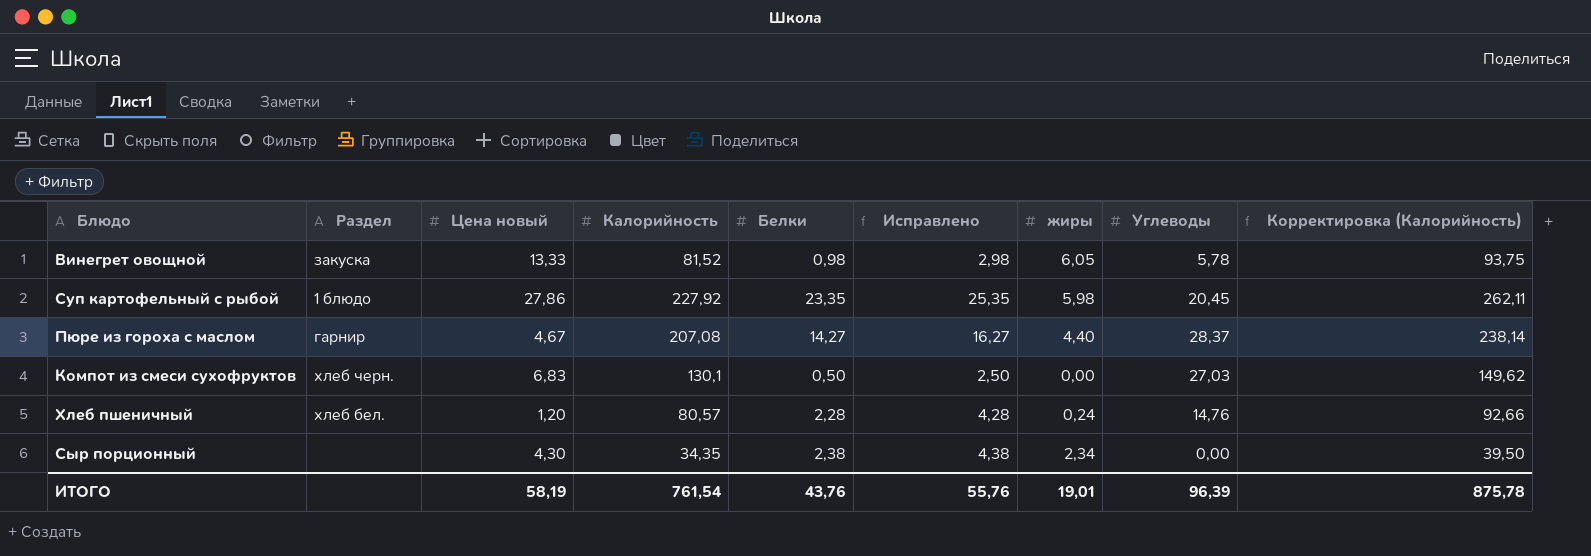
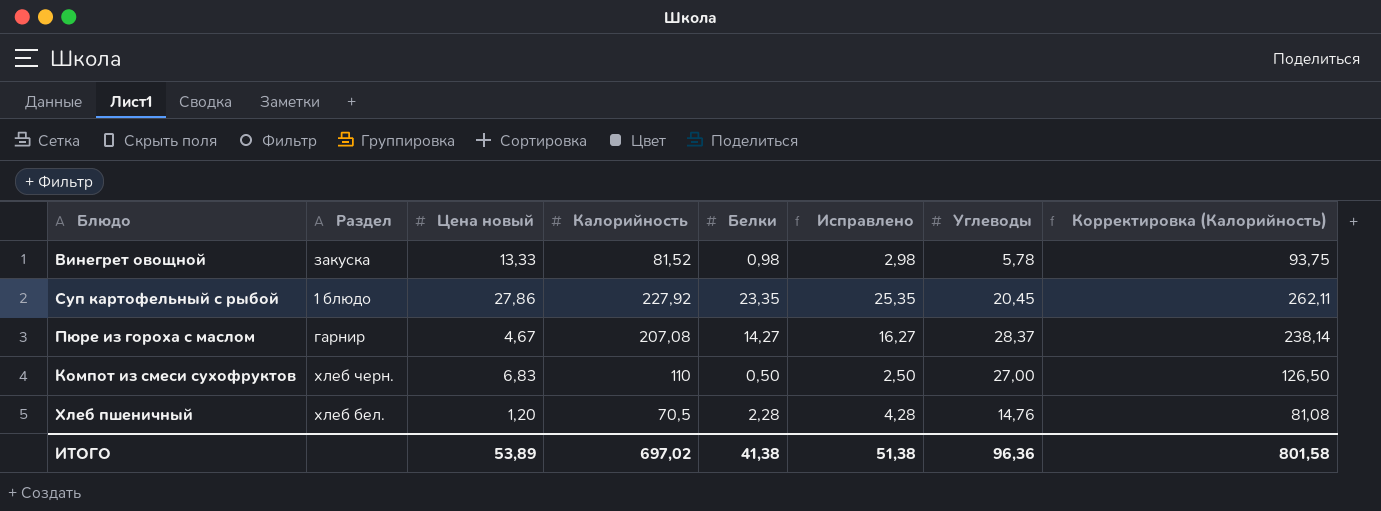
column жиры | position: 7 -> none
row Сыр порционный: none | 4,30 | 34,35 | 2,38 | 4,38 | 2,34 | 0,00 | 39,50 -> none
Компот из смеси сухофруктов | Калорийность: 130,1 -> 110
Компот из смеси сухофруктов | Углеводы: 27,03 -> 27,00
Компот из смеси сухофруктов | Корректировка (Калорийность): 149,62 -> 126,50
Хлеб пшеничный | Калорийность: 80,57 -> 70,5
Хлеб пшеничный | Корректировка (Калорийность): 92,66 -> 81,08
ИТОГО | Цена новый: 58,19 -> 53,89
ИТОГО | Калорийность: 761,54 -> 697,02
ИТОГО | Белки: 43,76 -> 41,38
ИТОГО | Исправлено: 55,76 -> 51,38
ИТОГО | Углеводы: 96,39 -> 96,36
ИТОГО | Корректировка (Калорийность): 875,78 -> 801,58

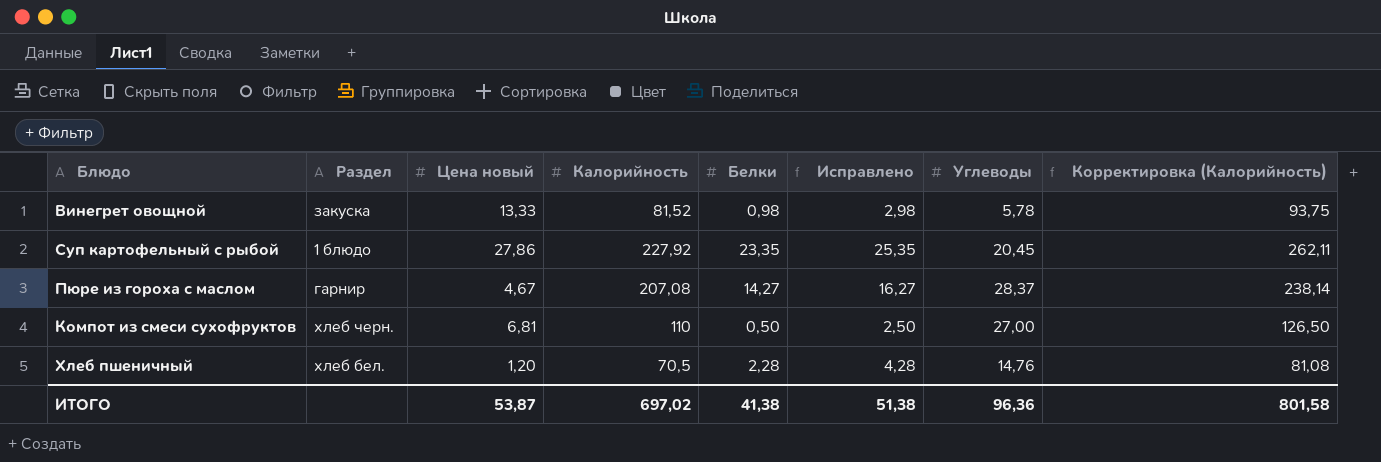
Компот из смеси сухофруктов | Цена новый: 6,83 -> 6,81
ИТОГО | Цена новый: 53,89 -> 53,87

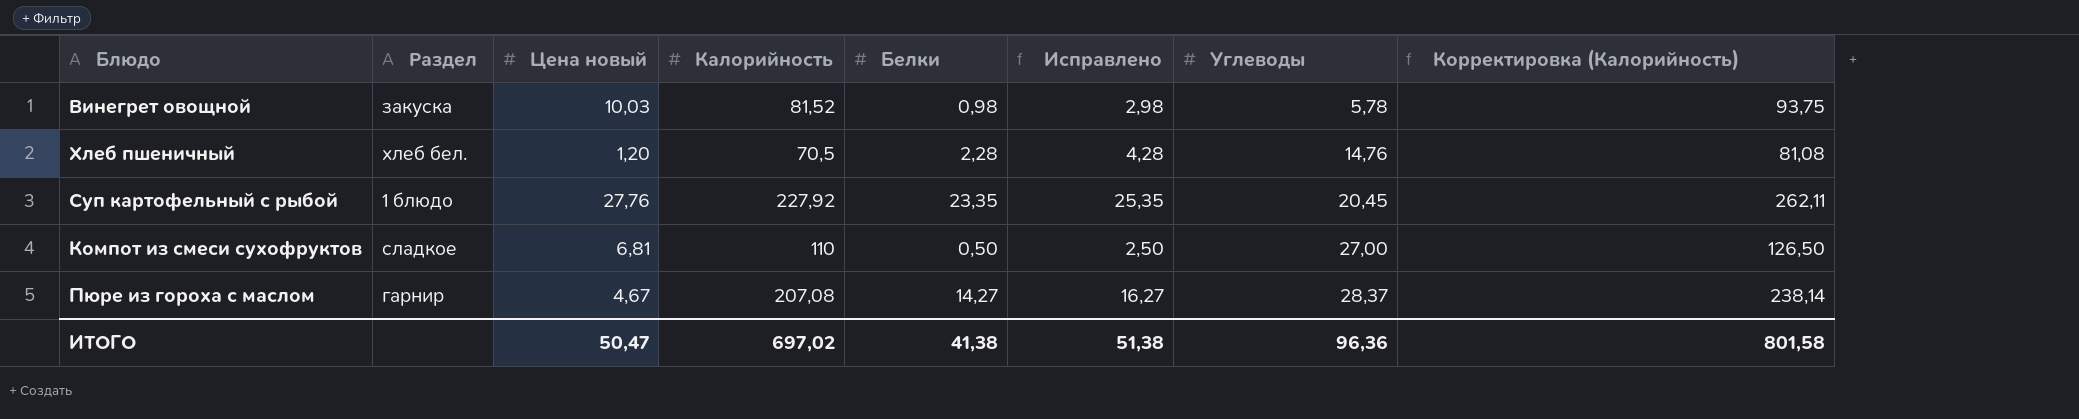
row order: none -> Углеводы ascending
Винегрет овощной | Цена новый: 13,33 -> 10,03
Суп картофельный с рыбой | Цена новый: 27,86 -> 27,76
Компот из смеси сухофруктов | Раздел: хлеб черн. -> сладкое
ИТОГО | Цена новый: 53,87 -> 50,47

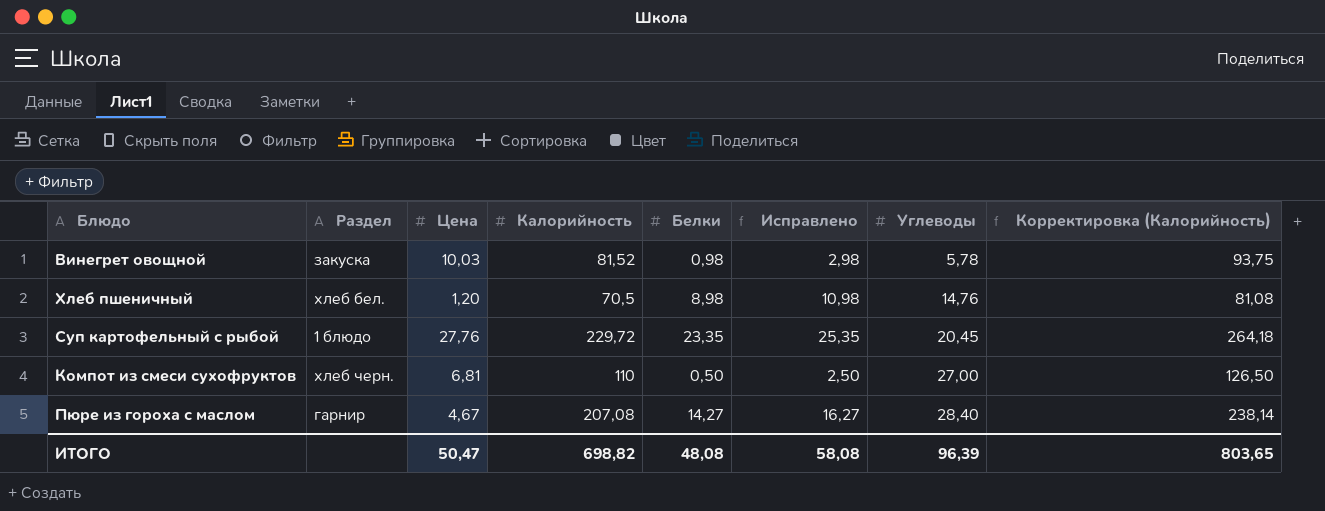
column name: Цена новый -> Цена
Хлеб пшеничный | Белки: 2,28 -> 8,98
Хлеб пшеничный | Исправлено: 4,28 -> 10,98
Суп картофельный с рыбой | Калорийность: 227,92 -> 229,72
Суп картофельный с рыбой | Корректировка (Калорийность): 262,11 -> 264,18
Компот из смеси сухофруктов | Раздел: сладкое -> хлеб черн.
Пюре из гороха с маслом | Углеводы: 28,37 -> 28,40
ИТОГО | Калорийность: 697,02 -> 698,82
ИТОГО | Белки: 41,38 -> 48,08
ИТОГО | Исправлено: 51,38 -> 58,08
ИТОГО | Углеводы: 96,36 -> 96,39
ИТОГО | Корректировка (Калорийность): 801,58 -> 803,65

